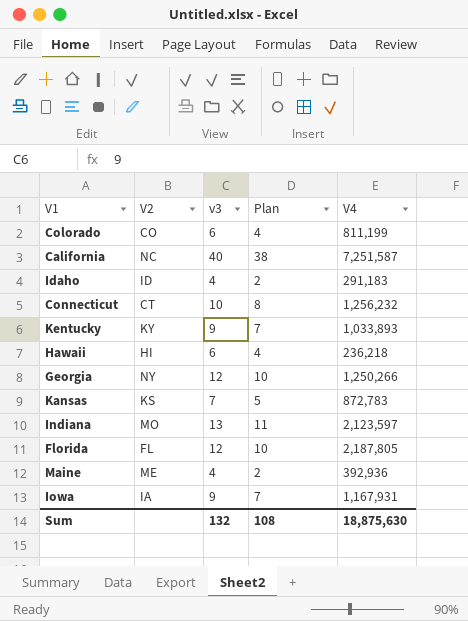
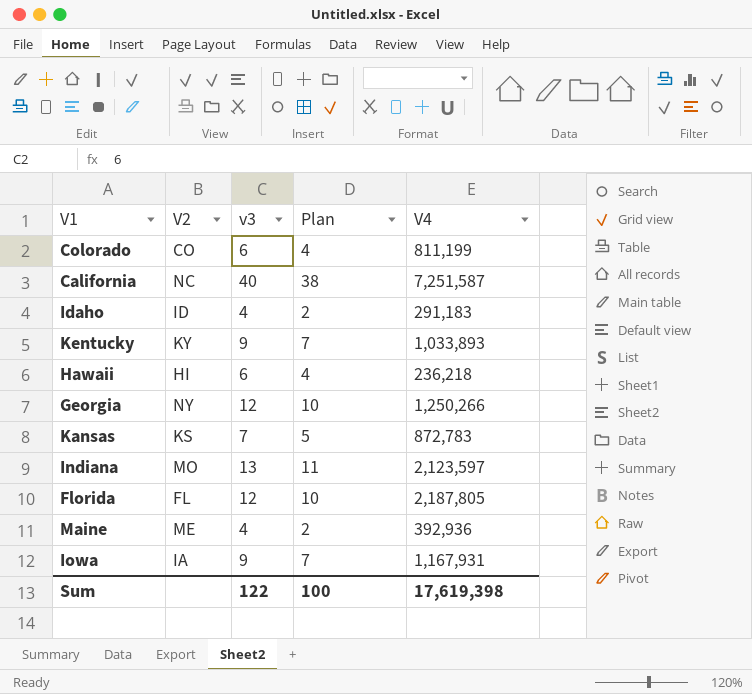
row Connecticut: CT | 10 | 8 | 1,256,232 -> none
Sum | v3: 132 -> 122
Sum | Plan: 108 -> 100
Sum | V4: 18,875,630 -> 17,619,398

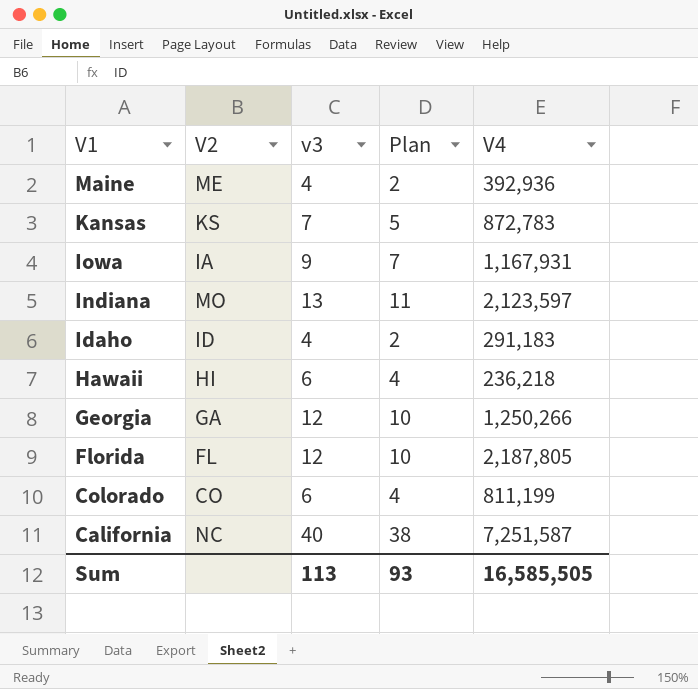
row order: none -> V1 descending
row Kentucky: KY | 9 | 7 | 1,033,893 -> none
Georgia | V2: NY -> GA
Sum | v3: 122 -> 113
Sum | Plan: 100 -> 93
Sum | V4: 17,619,398 -> 16,585,505

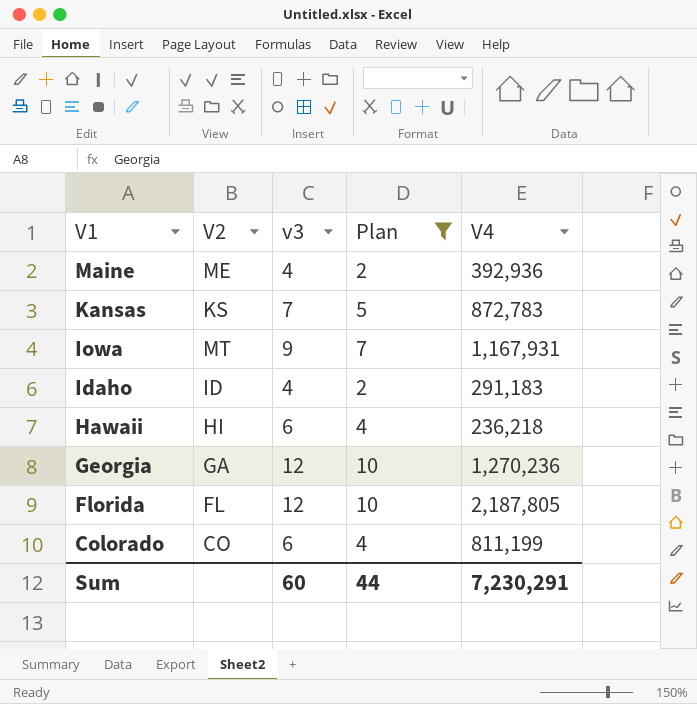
filter: none -> Plan <= 10
Iowa | V2: IA -> MT
Georgia | V4: 1,250,266 -> 1,270,236
Sum | v3: 113 -> 60
Sum | Plan: 93 -> 44
Sum | V4: 16,585,505 -> 7,230,291

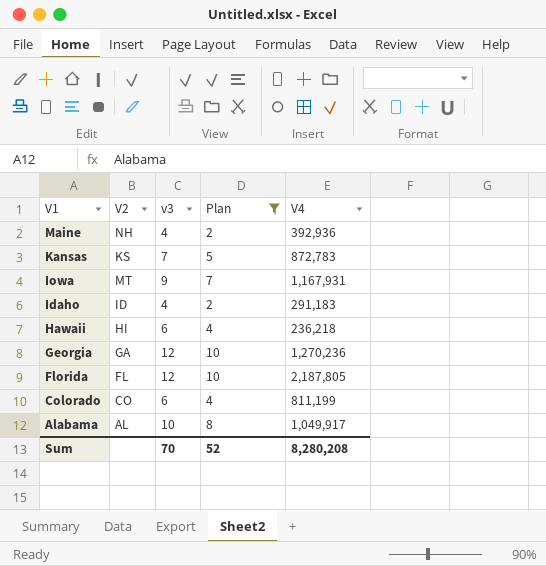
Maine | V2: ME -> NH
row Alabama: none -> AL | 10 | 8 | 1,049,917
Sum | v3: 60 -> 70
Sum | Plan: 44 -> 52
Sum | V4: 7,230,291 -> 8,280,208

